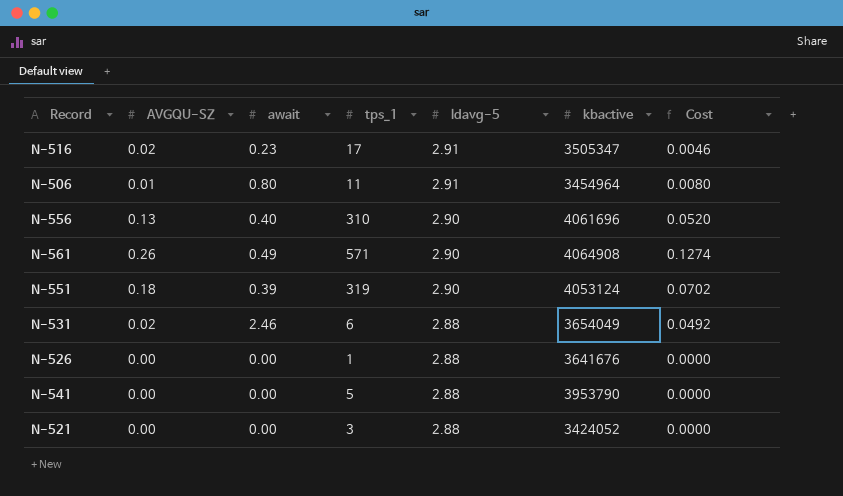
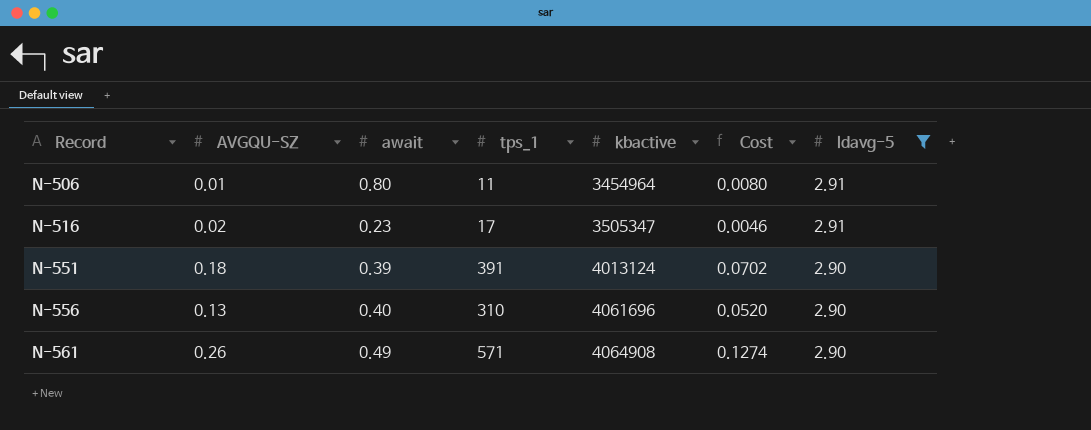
filter: none -> ldavg-5 != 2.88
row order: ldavg-5 descending -> Record ascending
column ldavg-5 | position: 5 -> 7
N-551 | tps_1: 319 -> 391
N-551 | kbactive: 4053124 -> 4013124

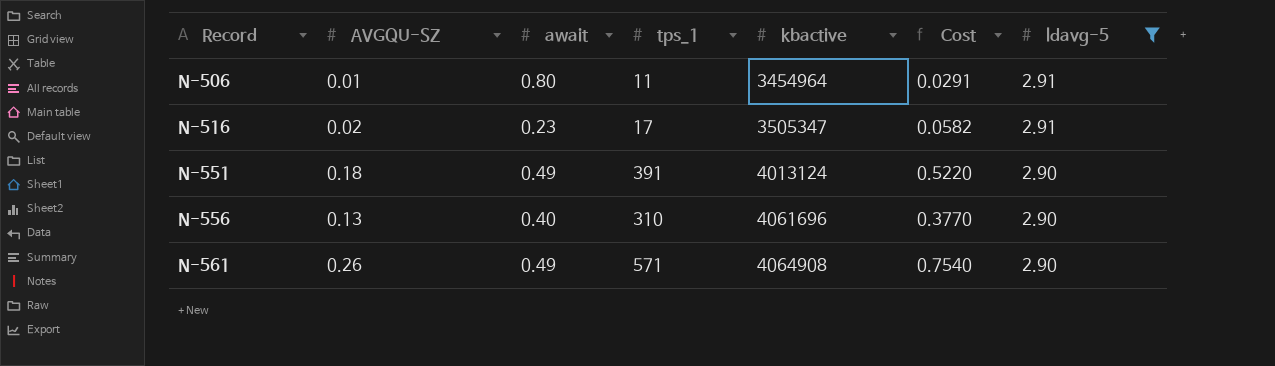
column Cost | formula: [AVGQU-SZ] * [await] -> [AVGQU-SZ] * [ldavg-5]
N-551 | await: 0.39 -> 0.49

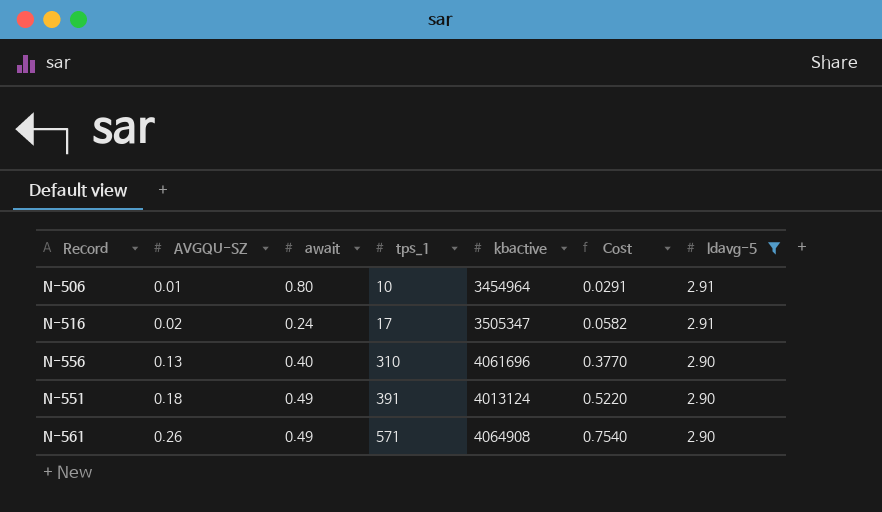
row order: Record ascending -> AVGQU-SZ ascending
N-506 | tps_1: 11 -> 10
N-516 | await: 0.23 -> 0.24

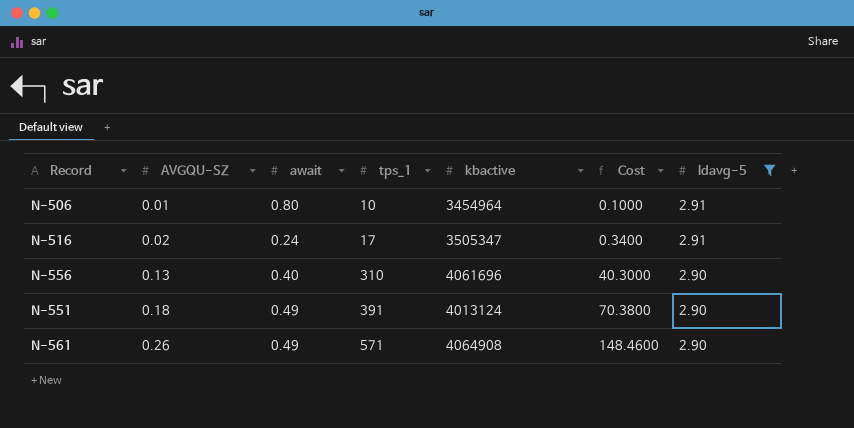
column Cost | formula: [AVGQU-SZ] * [ldavg-5] -> [AVGQU-SZ] * [tps_1]

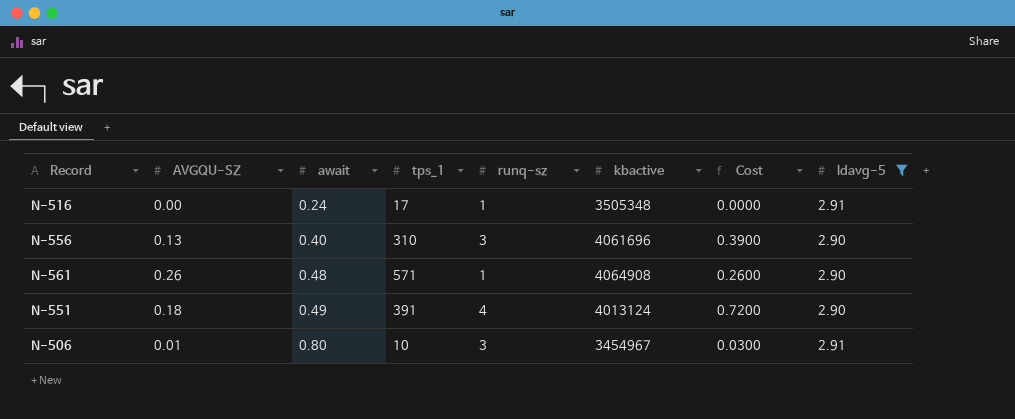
row order: AVGQU-SZ ascending -> await ascending
column runq-sz | position: none -> 5
column Cost | formula: [AVGQU-SZ] * [tps_1] -> [AVGQU-SZ] * [runq-sz]
N-516 | AVGQU-SZ: 0.02 -> 0.00
N-516 | kbactive: 3505347 -> 3505348
N-561 | await: 0.49 -> 0.48
N-506 | kbactive: 3454964 -> 3454967

